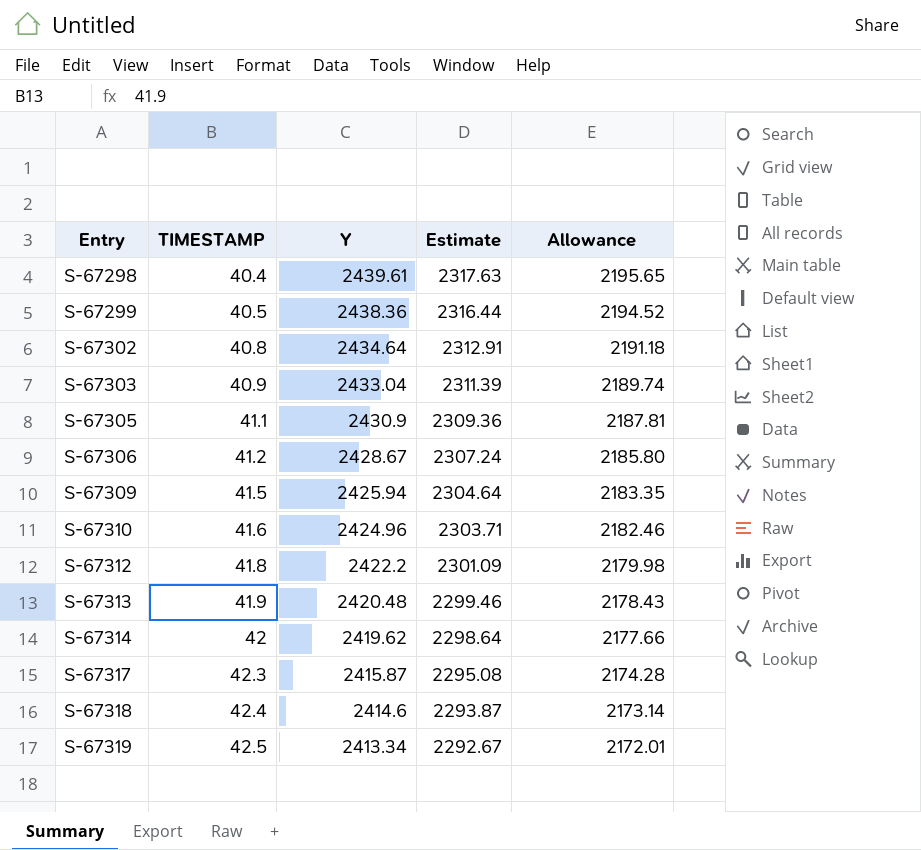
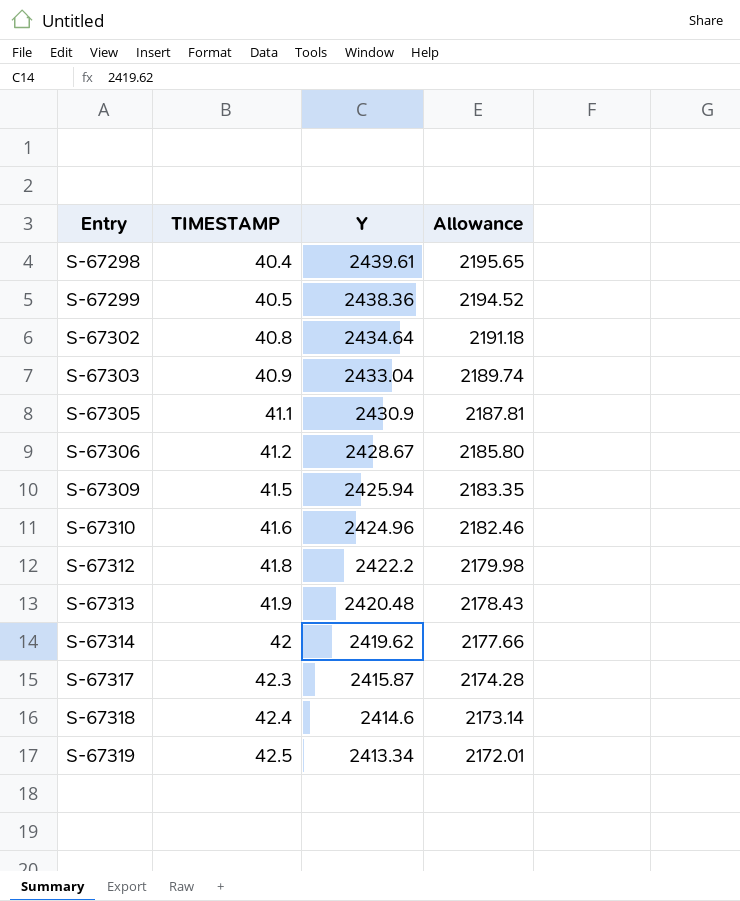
column Estimate | formula: [Y] * 0.95 -> none

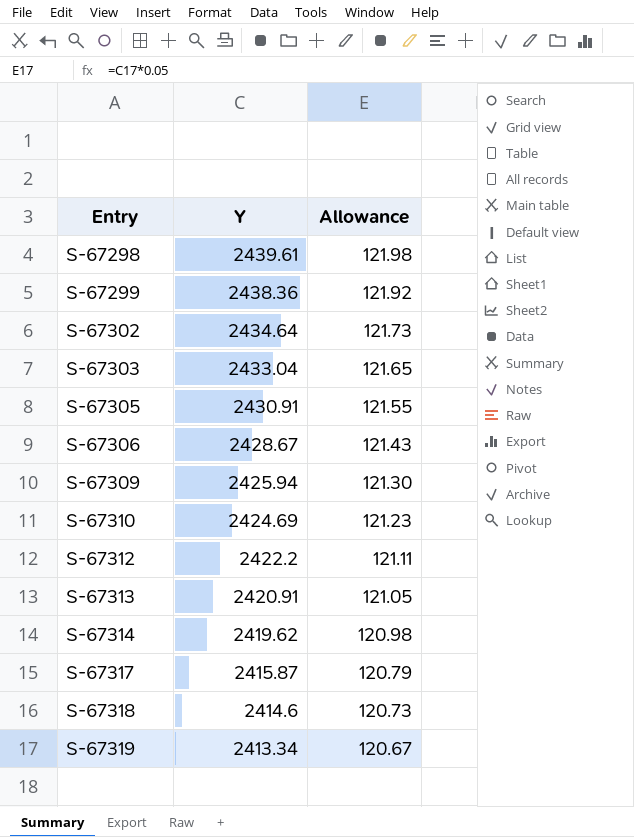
column TIMESTAMP | position: 2 -> none
column Allowance | formula: [Y] * 0.9 -> [Y] * 0.05
S-67305 | Y: 2430.9 -> 2430.91
S-67310 | Y: 2424.96 -> 2424.69
S-67313 | Y: 2420.48 -> 2420.91

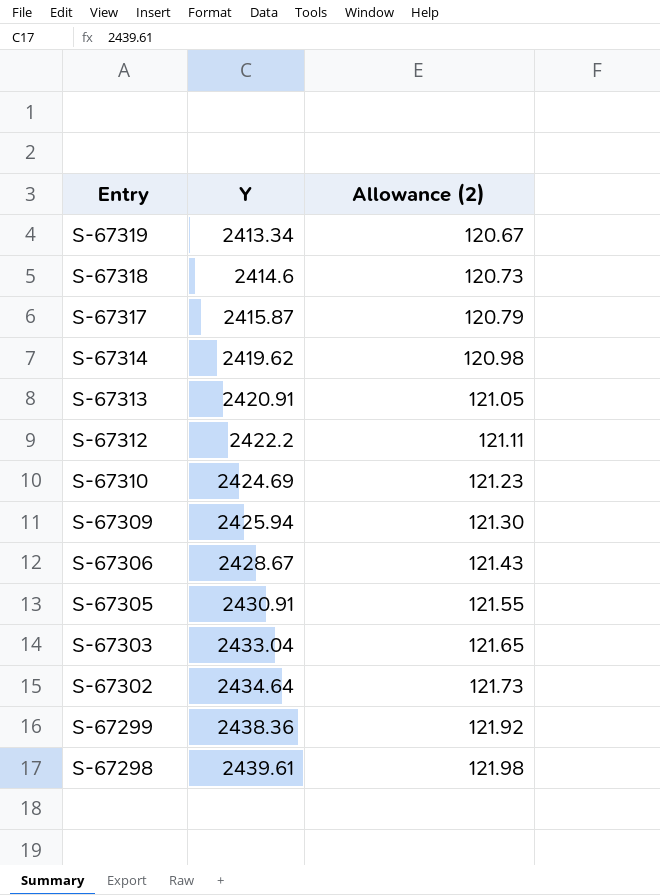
row order: Entry ascending -> Entry descending
column name: Allowance -> Allowance (2)

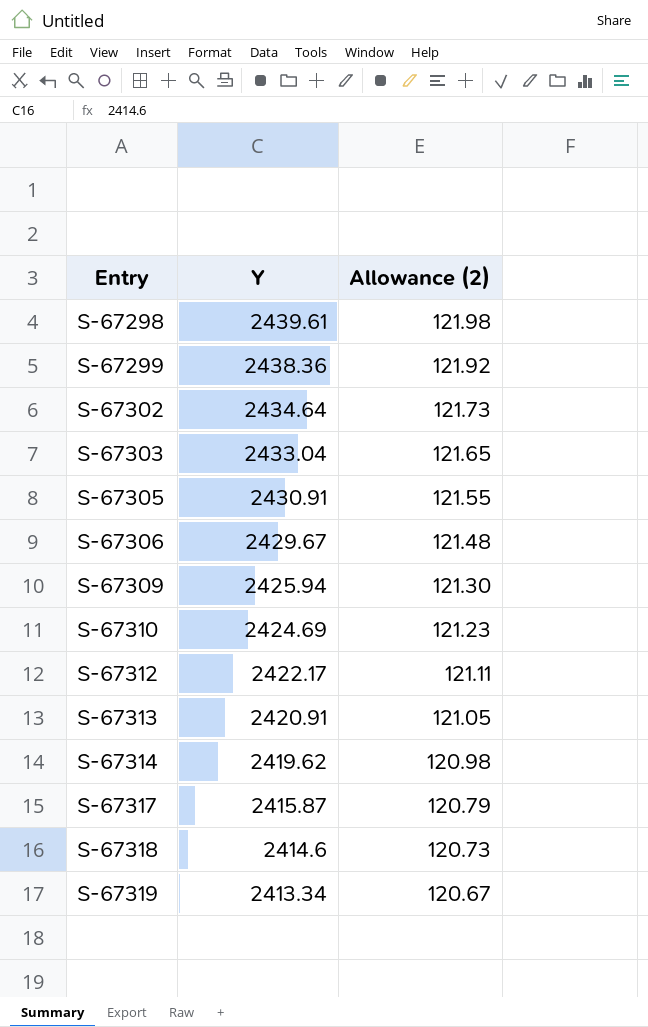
row order: Entry descending -> Entry ascending
S-67306 | Y: 2428.67 -> 2429.67
S-67306 | Allowance (2): 121.43 -> 121.48
S-67312 | Y: 2422.2 -> 2422.17

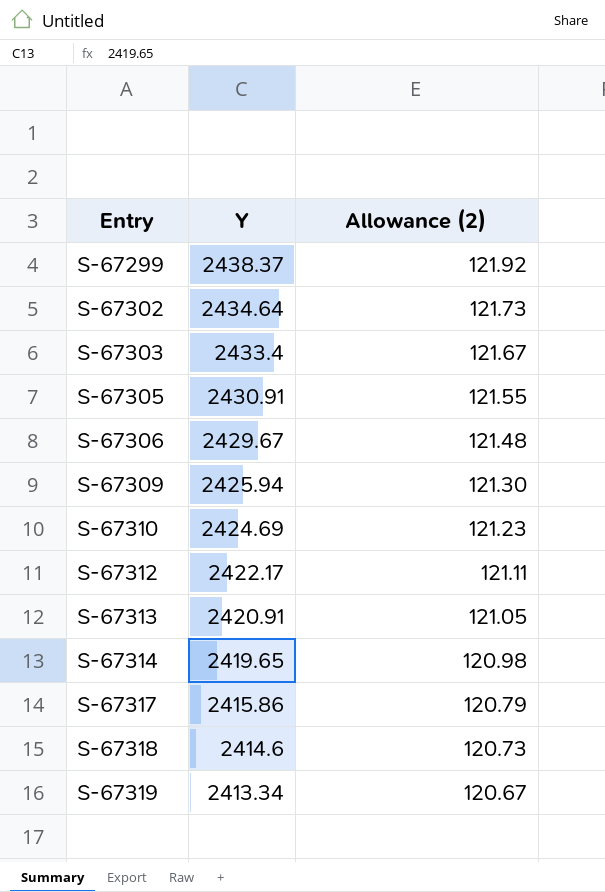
row S-67298: 2439.61 | 121.98 -> none
S-67299 | Y: 2438.36 -> 2438.37
S-67303 | Y: 2433.04 -> 2433.4
S-67303 | Allowance (2): 121.65 -> 121.67
S-67314 | Y: 2419.62 -> 2419.65
S-67317 | Y: 2415.87 -> 2415.86

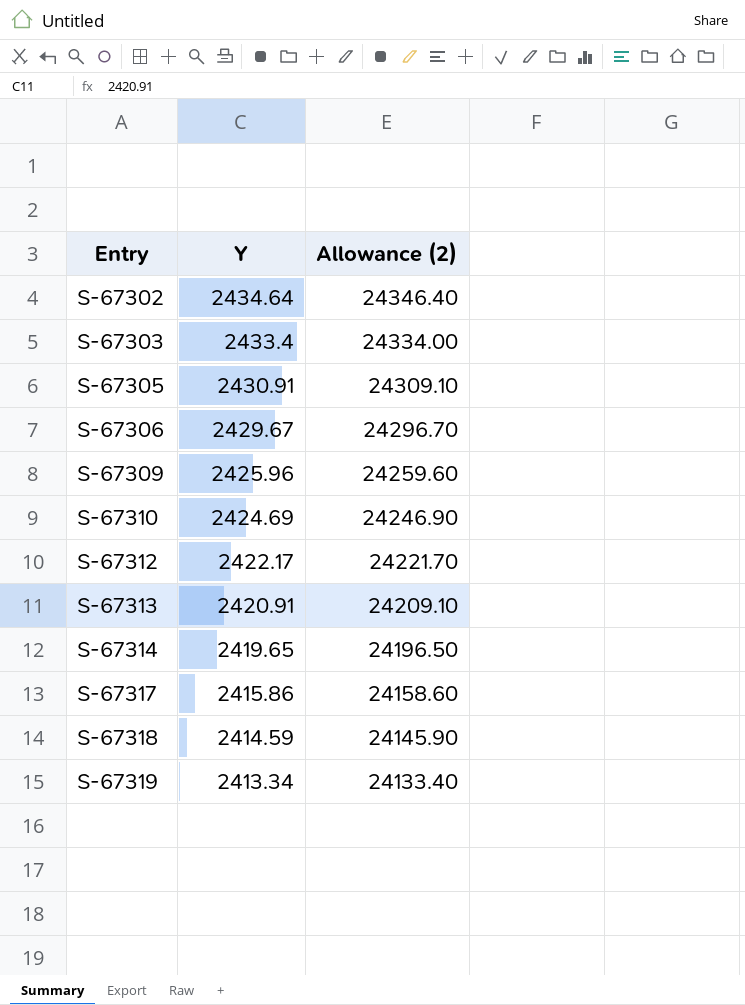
column Allowance (2) | formula: [Y] * 0.05 -> [Y] * 10
row S-67299: 2438.37 | 121.92 -> none
S-67309 | Y: 2425.94 -> 2425.96
S-67318 | Y: 2414.6 -> 2414.59

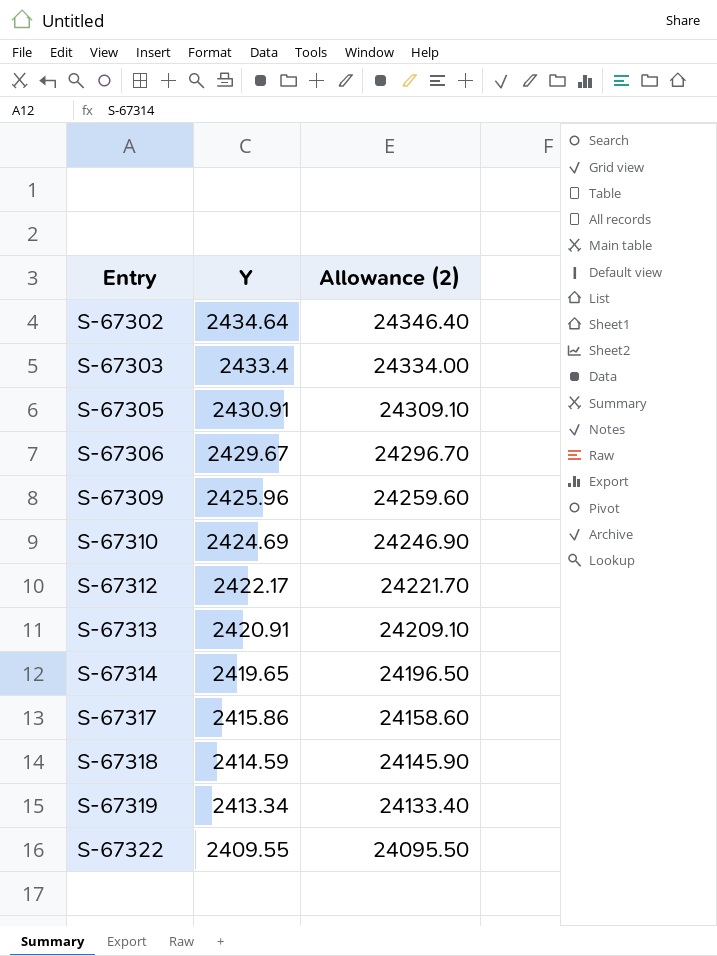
row S-67322: none -> 2409.55 | 24095.50

